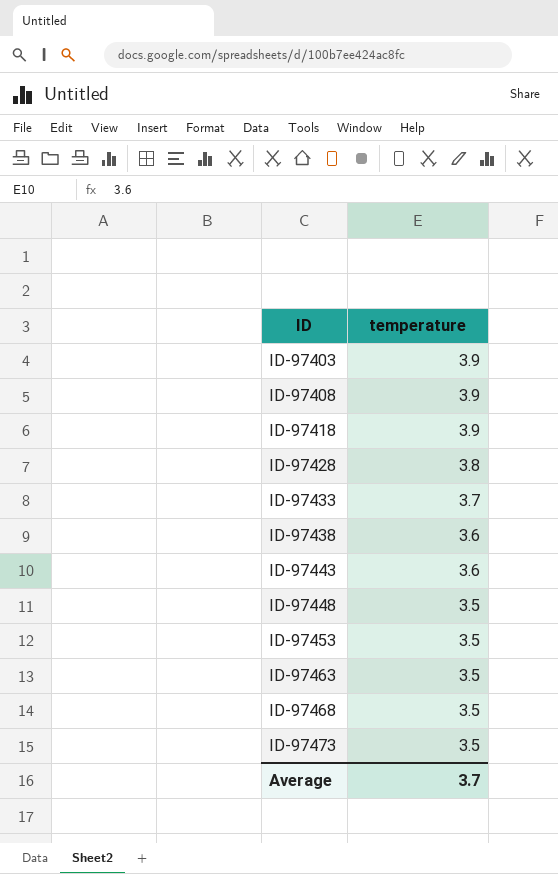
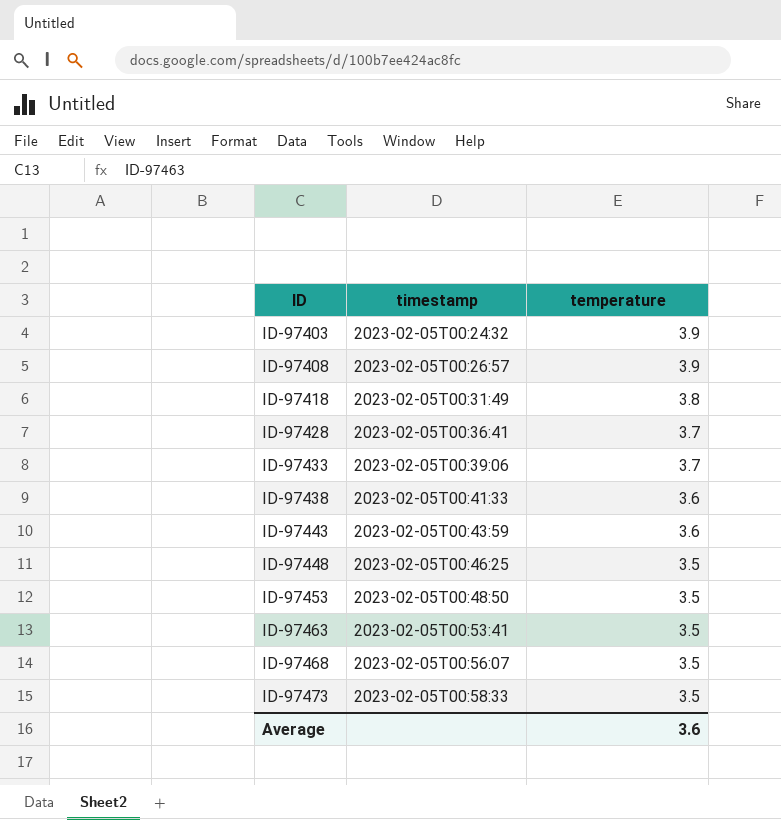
column timestamp | position: none -> 2
ID-97418 | temperature: 3.9 -> 3.8
ID-97428 | temperature: 3.8 -> 3.7
Average | temperature: 3.7 -> 3.6

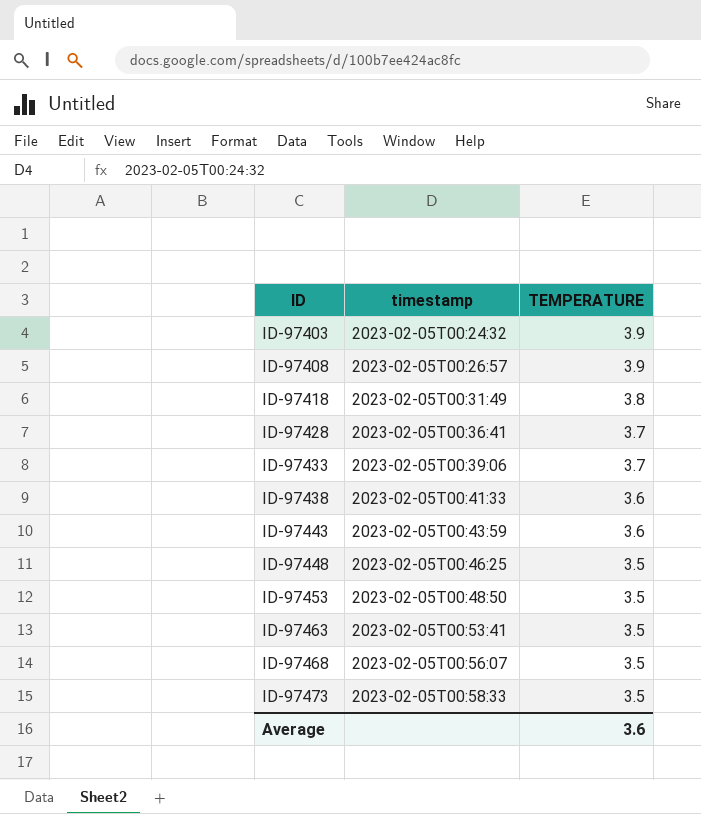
column name: temperature -> TEMPERATURE

